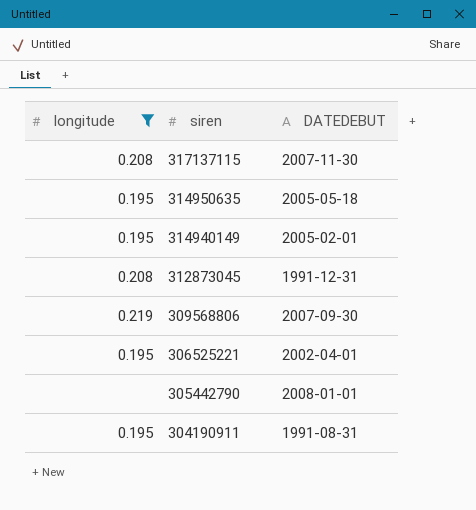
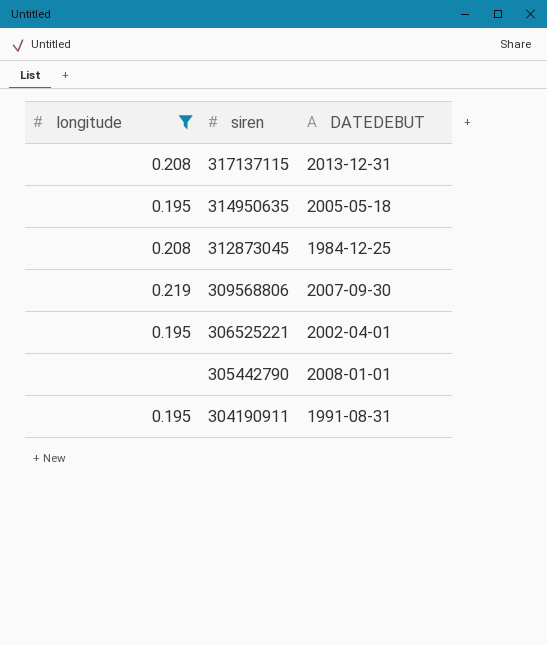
row 314940149: 0.195 | 2005-02-01 -> none
317137115 | DATEDEBUT: 2007-11-30 -> 2013-12-31
312873045 | DATEDEBUT: 1991-12-31 -> 1984-12-25

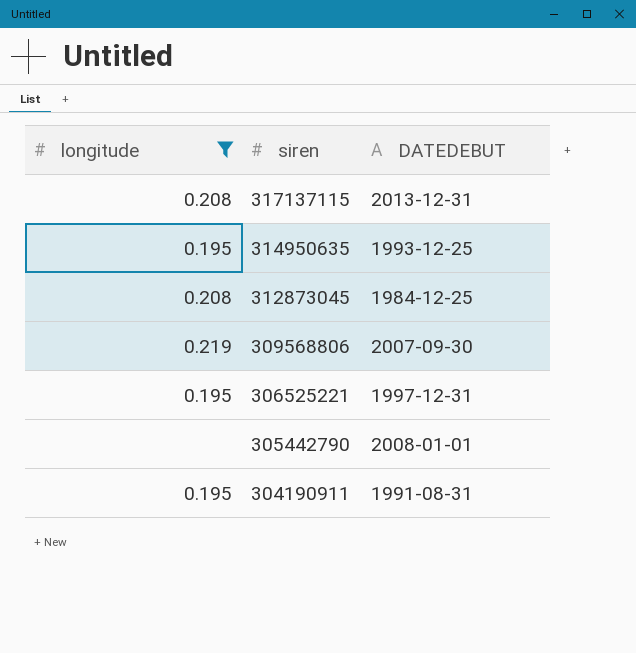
314950635 | DATEDEBUT: 2005-05-18 -> 1993-12-25
306525221 | DATEDEBUT: 2002-04-01 -> 1997-12-31

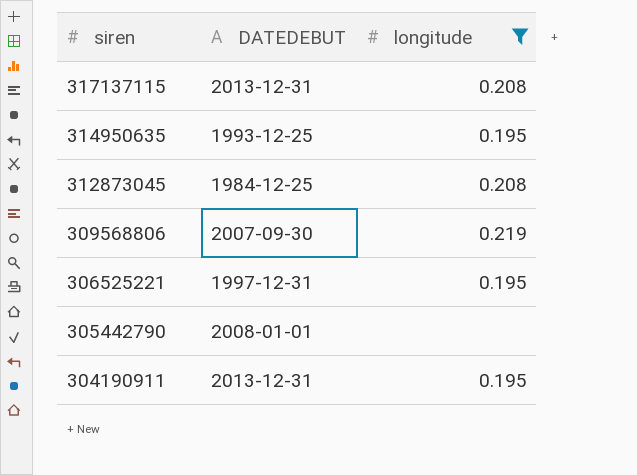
column longitude | position: 1 -> 3
304190911 | DATEDEBUT: 1991-08-31 -> 2013-12-31

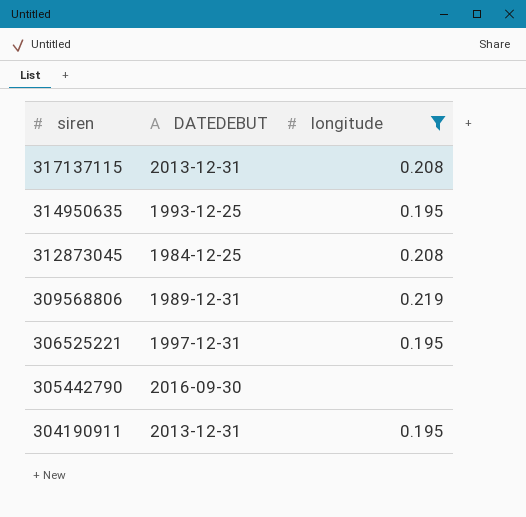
309568806 | DATEDEBUT: 2007-09-30 -> 1989-12-31
305442790 | DATEDEBUT: 2008-01-01 -> 2016-09-30

